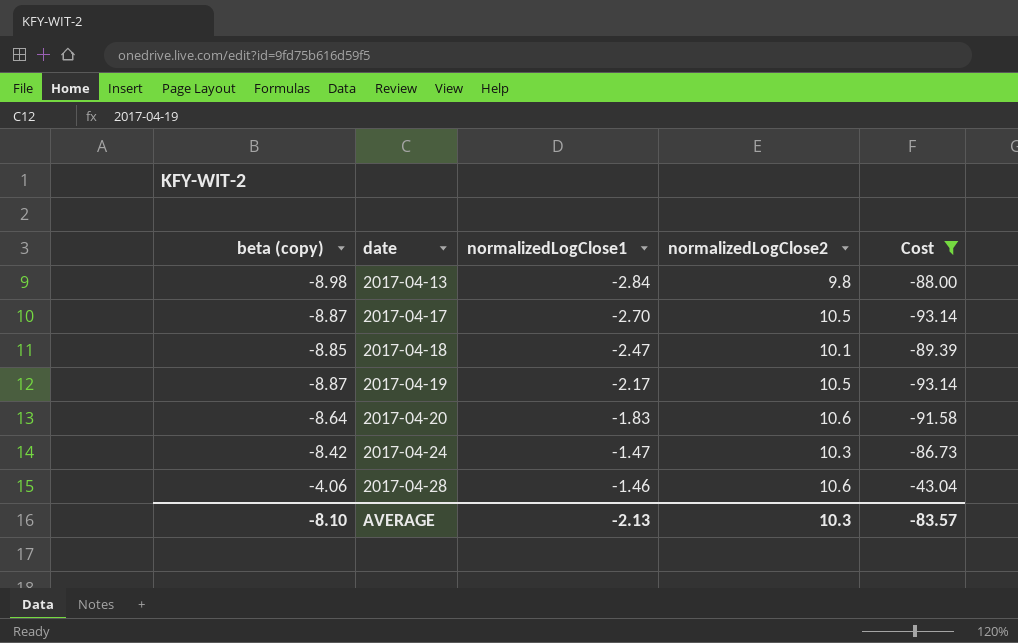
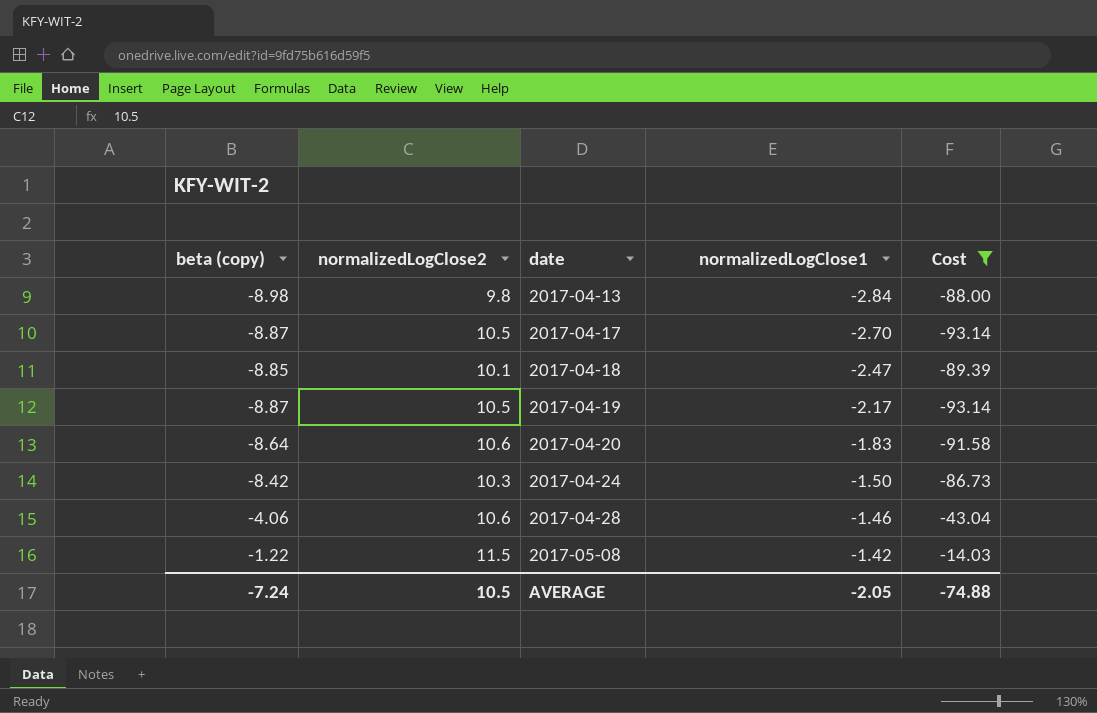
column normalizedLogClose2 | position: 4 -> 2
2017-04-24 | normalizedLogClose1: -1.47 -> -1.50
row 2017-05-08: none -> -1.22 | 11.5 | -1.42 | -14.03
AVERAGE | beta (copy): -8.10 -> -7.24
AVERAGE | normalizedLogClose2: 10.3 -> 10.5
AVERAGE | normalizedLogClose1: -2.13 -> -2.05
AVERAGE | Cost: -83.57 -> -74.88

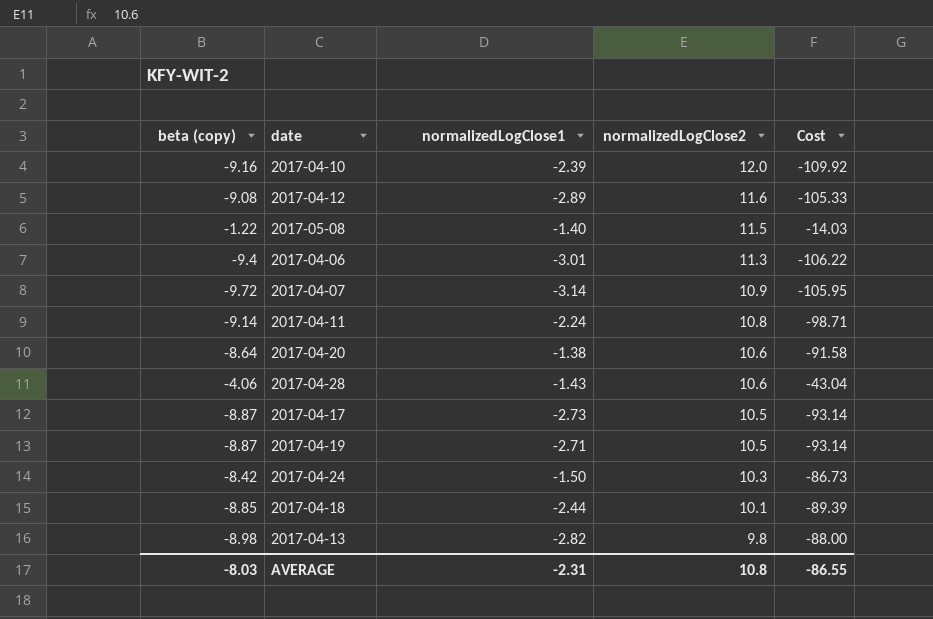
filter: Cost >= -93.14 -> none
row order: date ascending -> normalizedLogClose2 descending
column normalizedLogClose2 | position: 2 -> 4
2017-05-08 | normalizedLogClose1: -1.42 -> -1.40
2017-04-20 | normalizedLogClose1: -1.83 -> -1.38
2017-04-28 | normalizedLogClose1: -1.46 -> -1.43
2017-04-17 | normalizedLogClose1: -2.70 -> -2.73
2017-04-19 | normalizedLogClose1: -2.17 -> -2.71
2017-04-18 | normalizedLogClose1: -2.47 -> -2.44
2017-04-13 | normalizedLogClose1: -2.84 -> -2.82
AVERAGE | beta (copy): -7.24 -> -8.03
AVERAGE | normalizedLogClose1: -2.05 -> -2.31
AVERAGE | normalizedLogClose2: 10.5 -> 10.8
AVERAGE | Cost: -74.88 -> -86.55

